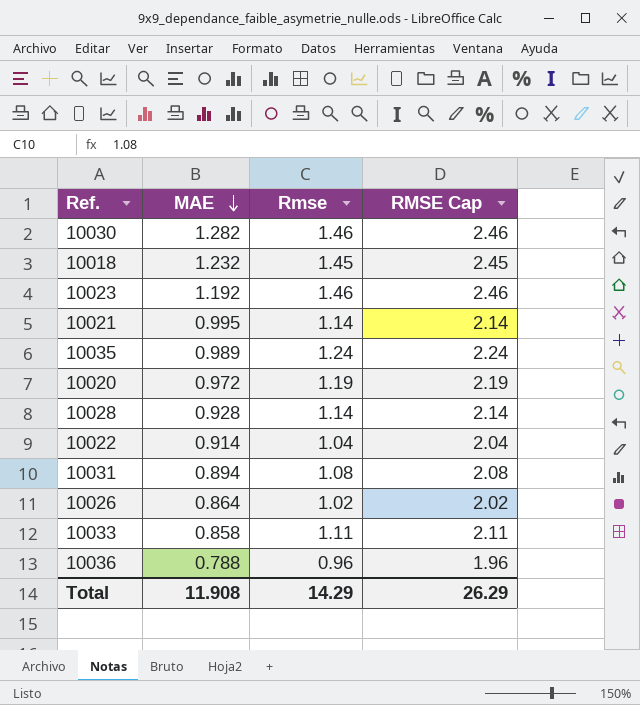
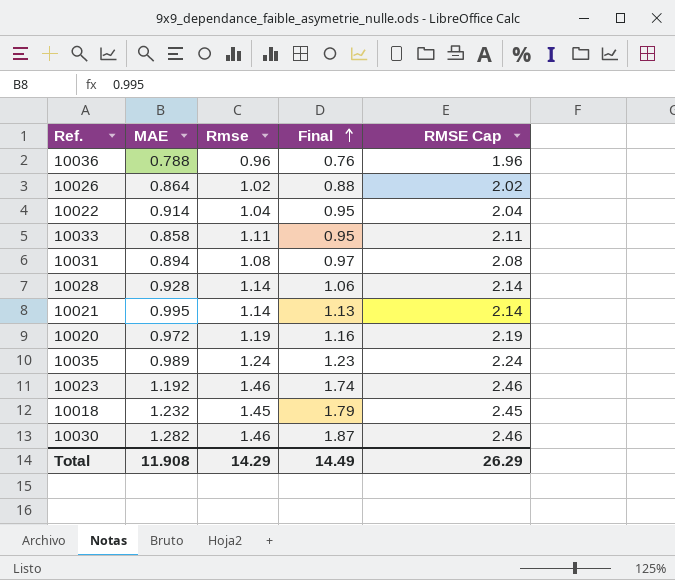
row order: MAE descending -> Final ascending
column Final | formula: none -> [MAE] * [Rmse]

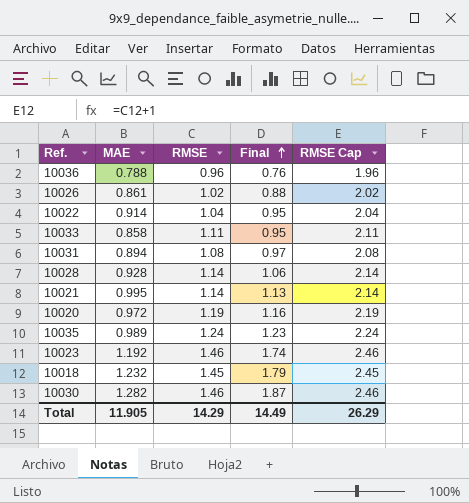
column name: Rmse -> RMSE
10026 | MAE: 0.864 -> 0.861
Total | MAE: 11.908 -> 11.905

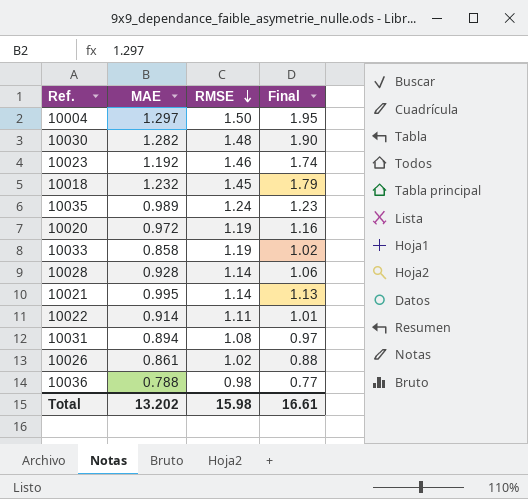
row order: Final ascending -> RMSE descending
column RMSE Cap | formula: [RMSE] + 1 -> none
row 10004: none -> 1.297 | 1.50 | 1.95
10030 | RMSE: 1.46 -> 1.48
10030 | Final: 1.87 -> 1.90
10033 | RMSE: 1.11 -> 1.19
10033 | Final: 0.95 -> 1.02
10022 | RMSE: 1.04 -> 1.11
10022 | Final: 0.95 -> 1.01
10036 | RMSE: 0.96 -> 0.98
10036 | Final: 0.76 -> 0.77
Total | MAE: 11.905 -> 13.202
Total | RMSE: 14.29 -> 15.98
Total | Final: 14.49 -> 16.61

